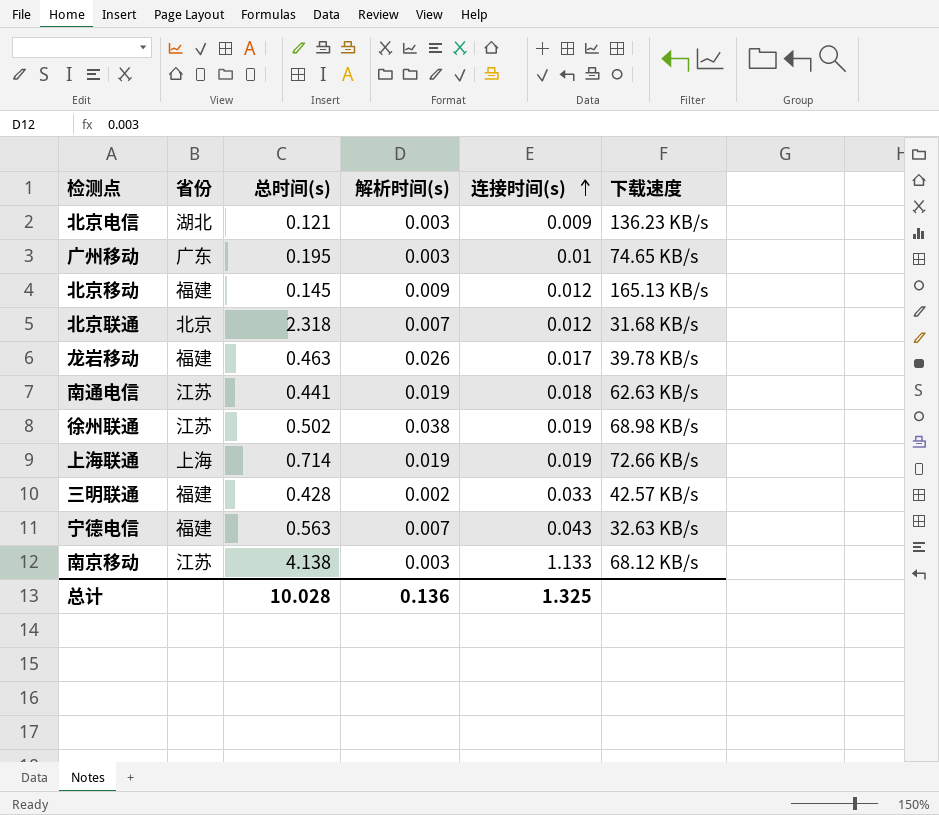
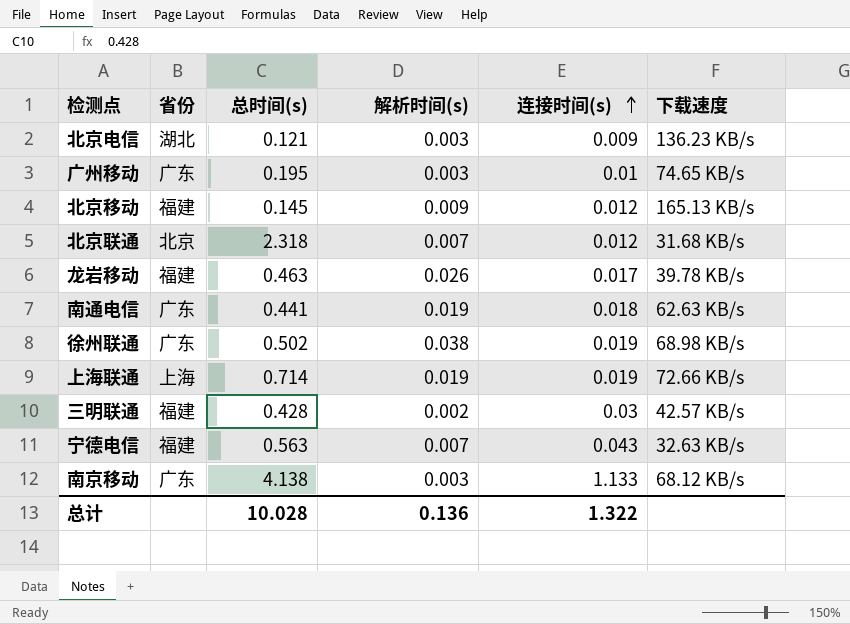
南通电信 | 省份: 江苏 -> 广东
徐州联通 | 省份: 江苏 -> 广东
三明联通 | 连接时间(s): 0.033 -> 0.03
南京移动 | 省份: 江苏 -> 广东
总计 | 连接时间(s): 1.325 -> 1.322

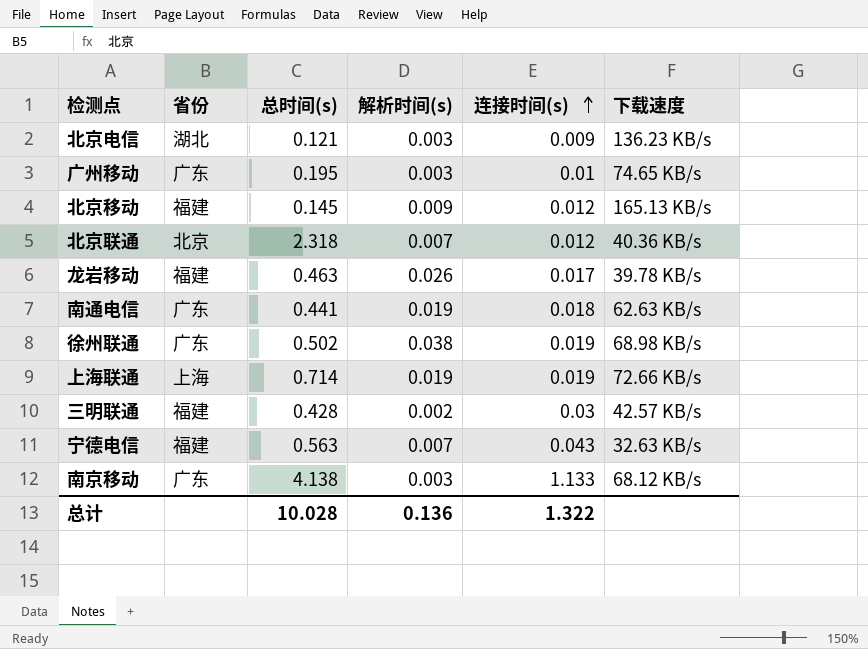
北京联通 | 下载速度: 31.68 KB/s -> 40.36 KB/s

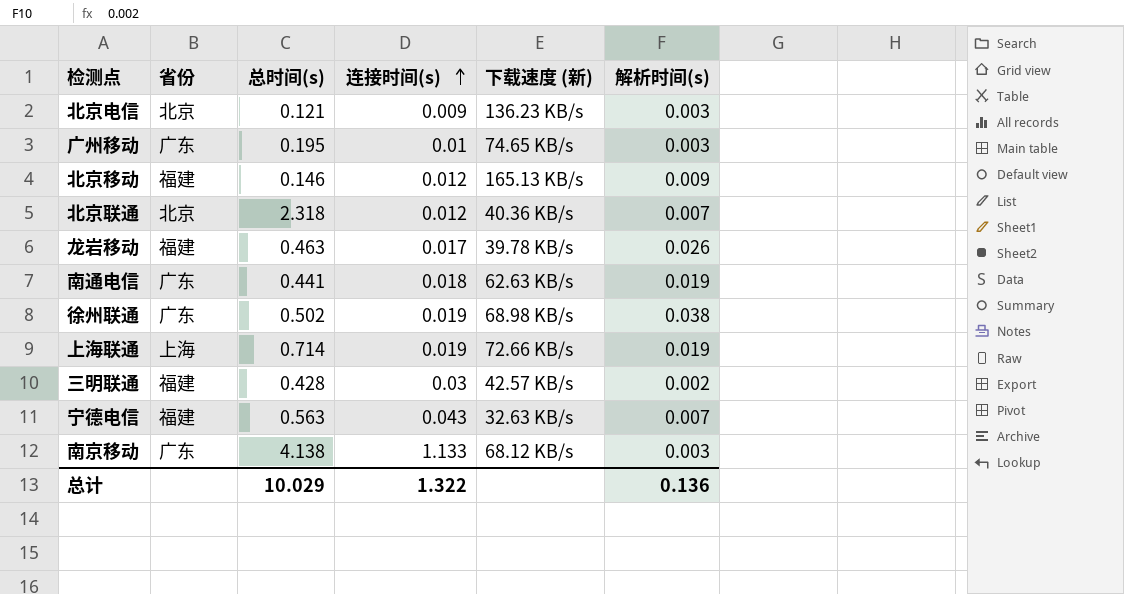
column name: 下载速度 -> 下载速度 (新)
column 解析时间(s) | position: 4 -> 6
北京电信 | 省份: 湖北 -> 北京
北京移动 | 总时间(s): 0.145 -> 0.146
总计 | 总时间(s): 10.028 -> 10.029

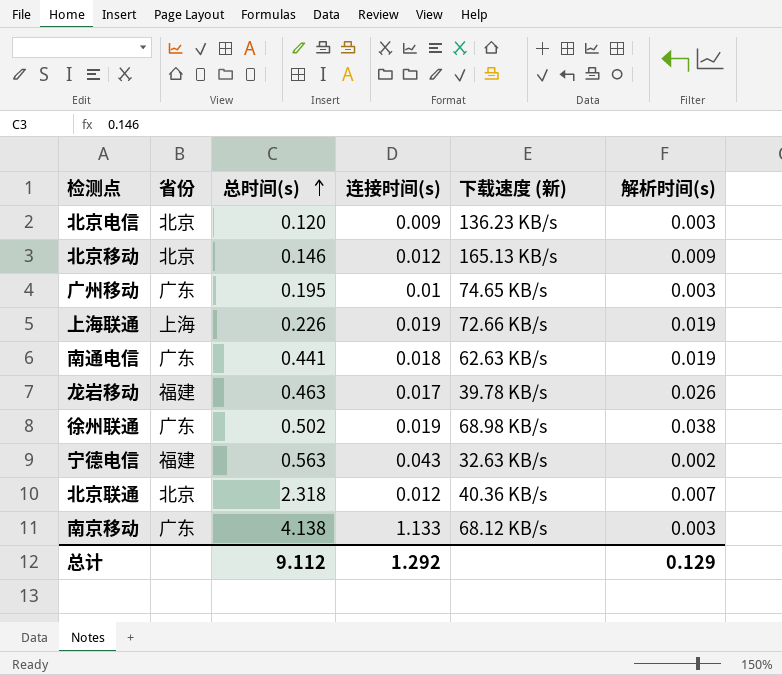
row order: 连接时间(s) ascending -> 总时间(s) ascending
row 三明联通: 福建 | 0.428 | 0.03 | 42.57 KB/s | 0.002 -> none
北京电信 | 总时间(s): 0.121 -> 0.120
北京移动 | 省份: 福建 -> 北京
上海联通 | 总时间(s): 0.714 -> 0.226
宁德电信 | 解析时间(s): 0.007 -> 0.002
总计 | 总时间(s): 10.029 -> 9.112
总计 | 连接时间(s): 1.322 -> 1.292
总计 | 解析时间(s): 0.136 -> 0.129

